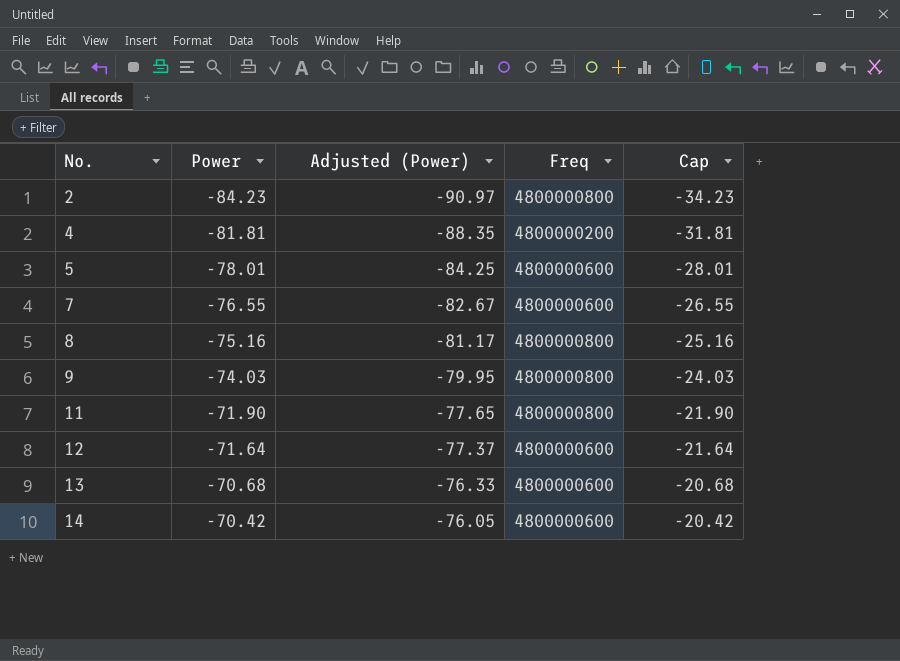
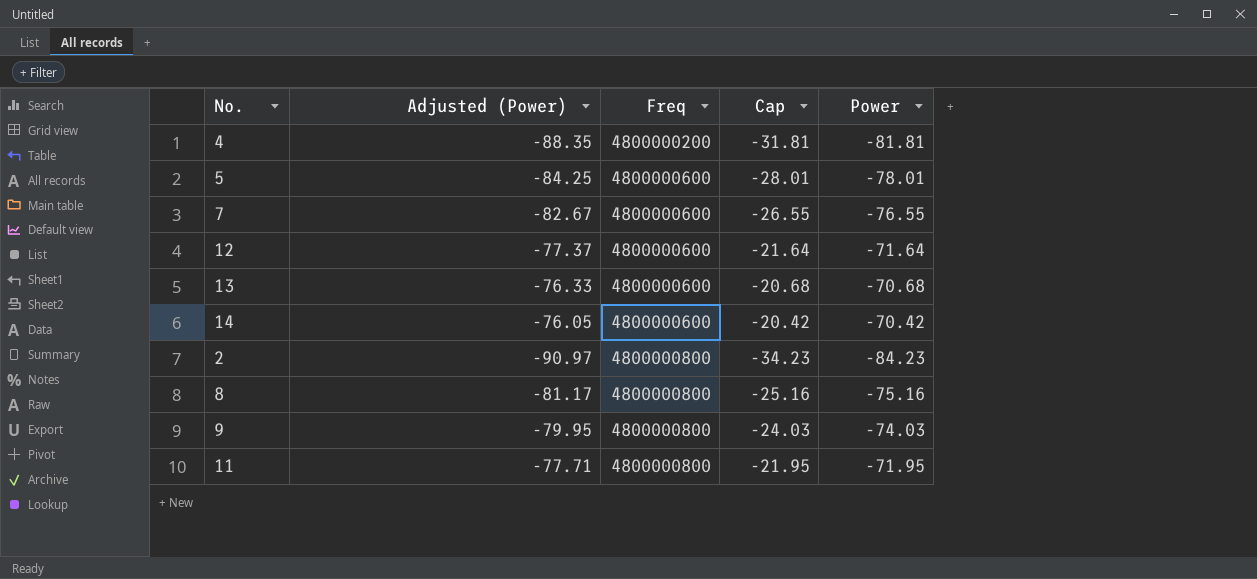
row order: No. ascending -> Freq ascending
column Power | position: 2 -> 5
11 | Adjusted (Power): -77.65 -> -77.71
11 | Cap: -21.90 -> -21.95
11 | Power: -71.90 -> -71.95

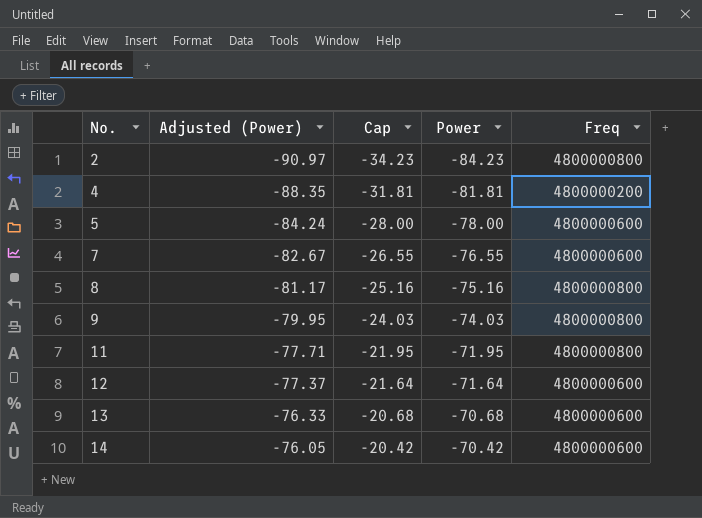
row order: Freq ascending -> No. ascending
column Freq | position: 3 -> 5
5 | Adjusted (Power): -84.25 -> -84.24
5 | Cap: -28.01 -> -28.00
5 | Power: -78.01 -> -78.00

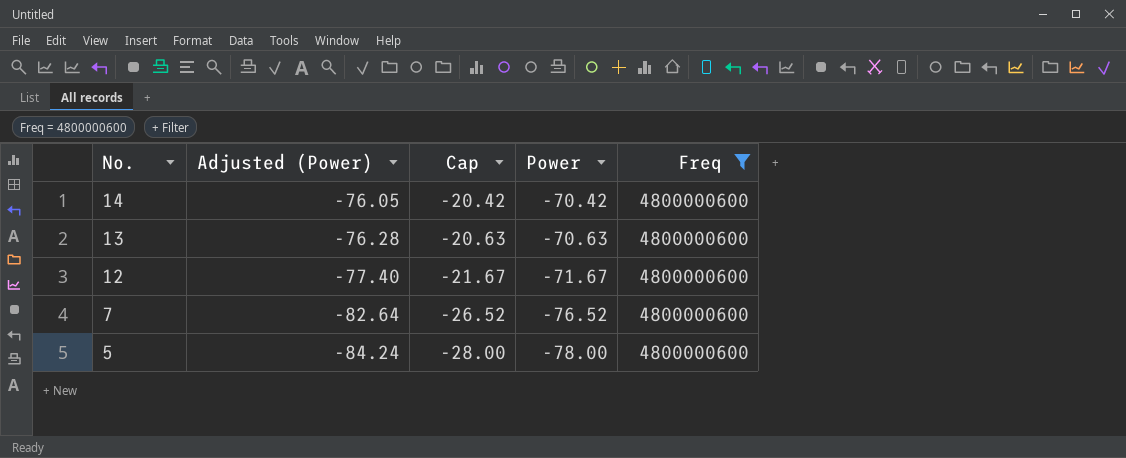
filter: none -> Freq = 4800000600
row order: No. ascending -> No. descending
13 | Adjusted (Power): -76.33 -> -76.28
13 | Cap: -20.68 -> -20.63
13 | Power: -70.68 -> -70.63
12 | Adjusted (Power): -77.37 -> -77.40
12 | Cap: -21.64 -> -21.67
12 | Power: -71.64 -> -71.67
7 | Adjusted (Power): -82.67 -> -82.64
7 | Cap: -26.55 -> -26.52
7 | Power: -76.55 -> -76.52

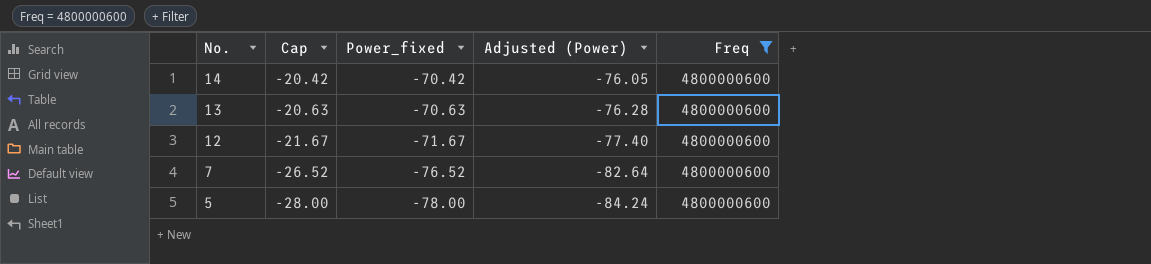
column name: Power -> Power_fixed
column Adjusted (Power) | position: 2 -> 4

